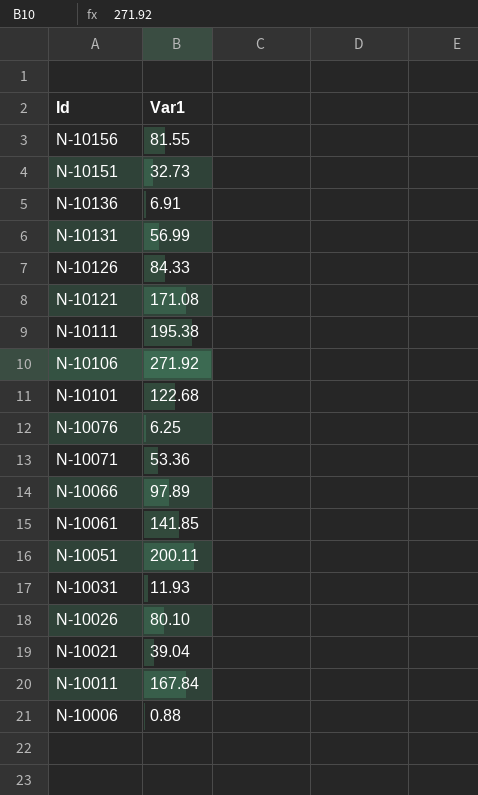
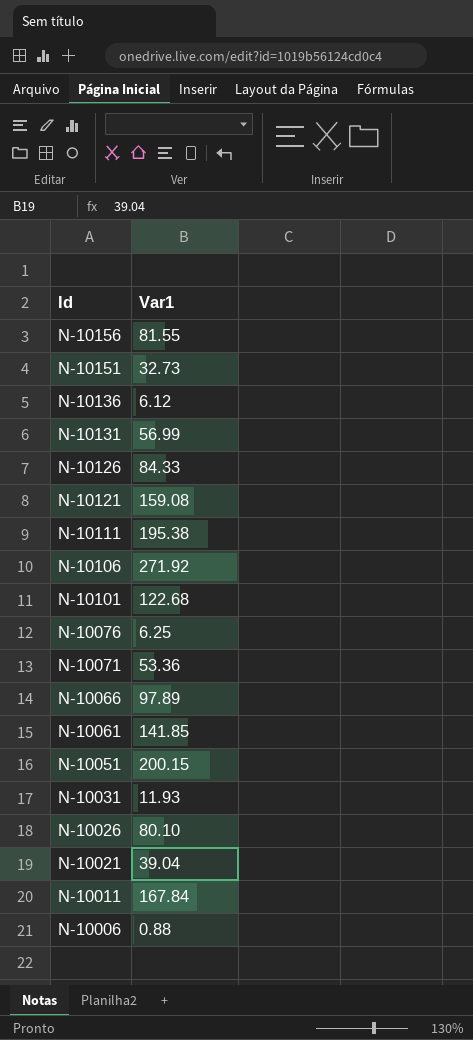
N-10136 | Var1: 6.91 -> 6.12
N-10121 | Var1: 171.08 -> 159.08
N-10051 | Var1: 200.11 -> 200.15

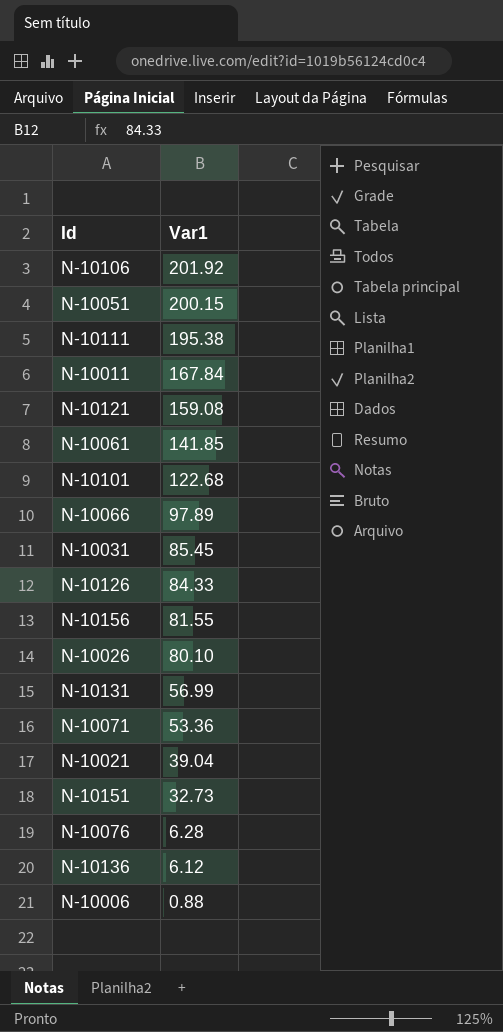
row order: Id descending -> Var1 descending
N-10106 | Var1: 271.92 -> 201.92
N-10031 | Var1: 11.93 -> 85.45
N-10076 | Var1: 6.25 -> 6.28

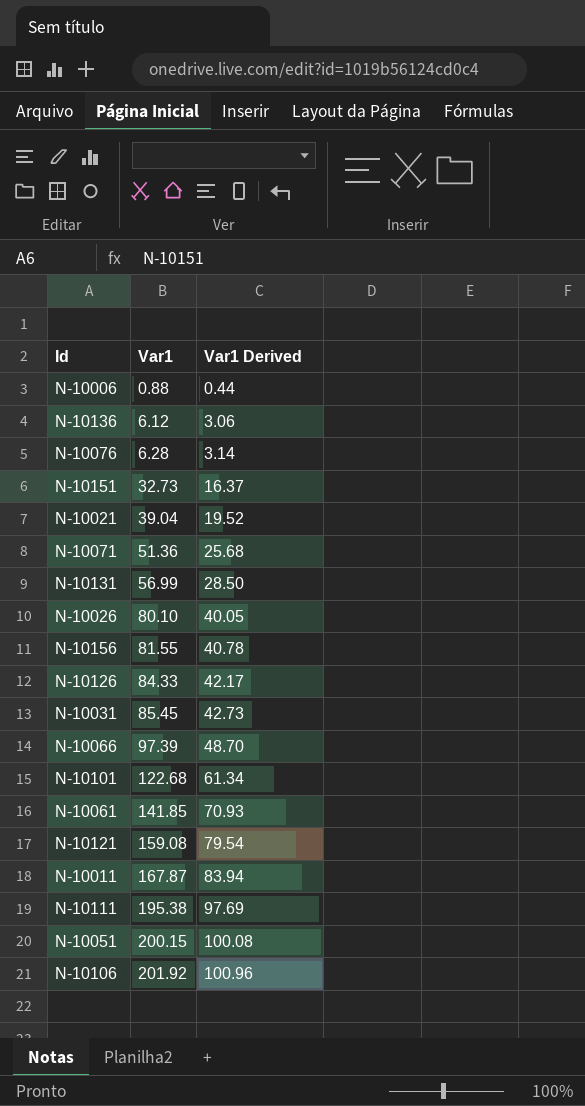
row order: Var1 descending -> Var1 ascending
column Var1 Derived | formula: none -> [Var1] * 0.5
N-10071 | Var1: 53.36 -> 51.36
N-10066 | Var1: 97.89 -> 97.39
N-10011 | Var1: 167.84 -> 167.87

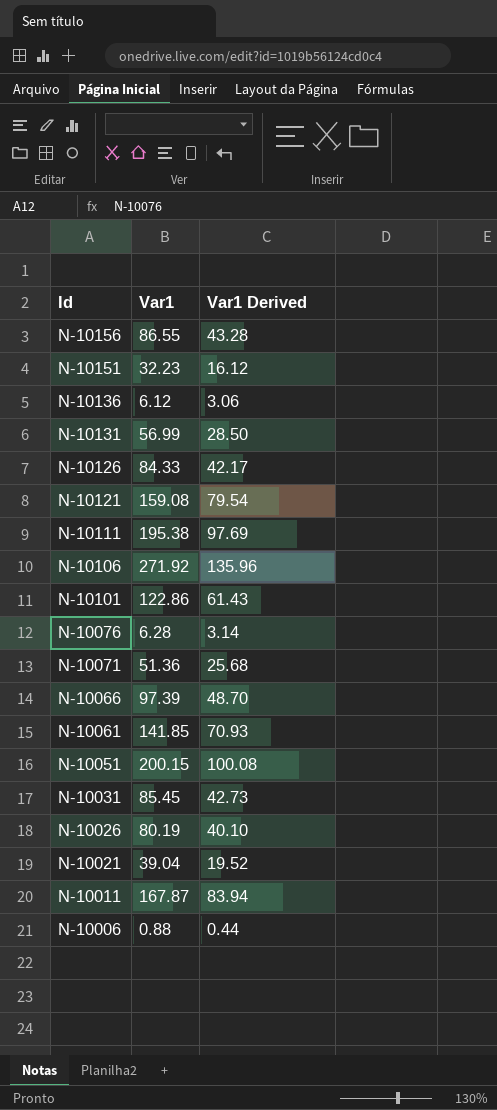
row order: Var1 ascending -> Id descending
N-10156 | Var1: 81.55 -> 86.55
N-10156 | Var1 Derived: 40.78 -> 43.28
N-10151 | Var1: 32.73 -> 32.23
N-10151 | Var1 Derived: 16.37 -> 16.12
N-10106 | Var1: 201.92 -> 271.92
N-10106 | Var1 Derived: 100.96 -> 135.96
N-10101 | Var1: 122.68 -> 122.86
N-10101 | Var1 Derived: 61.34 -> 61.43
N-10026 | Var1: 80.10 -> 80.19
N-10026 | Var1 Derived: 40.05 -> 40.10

